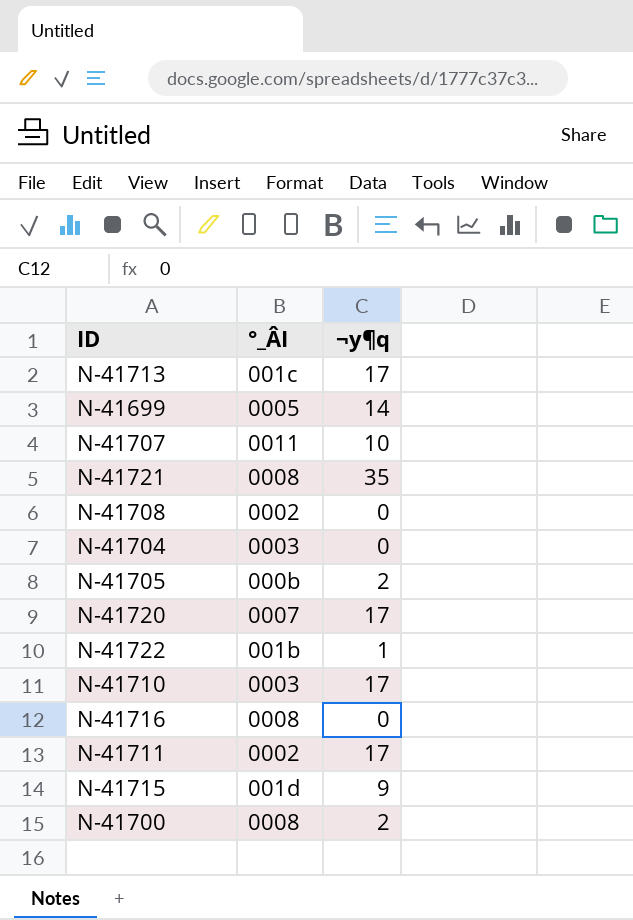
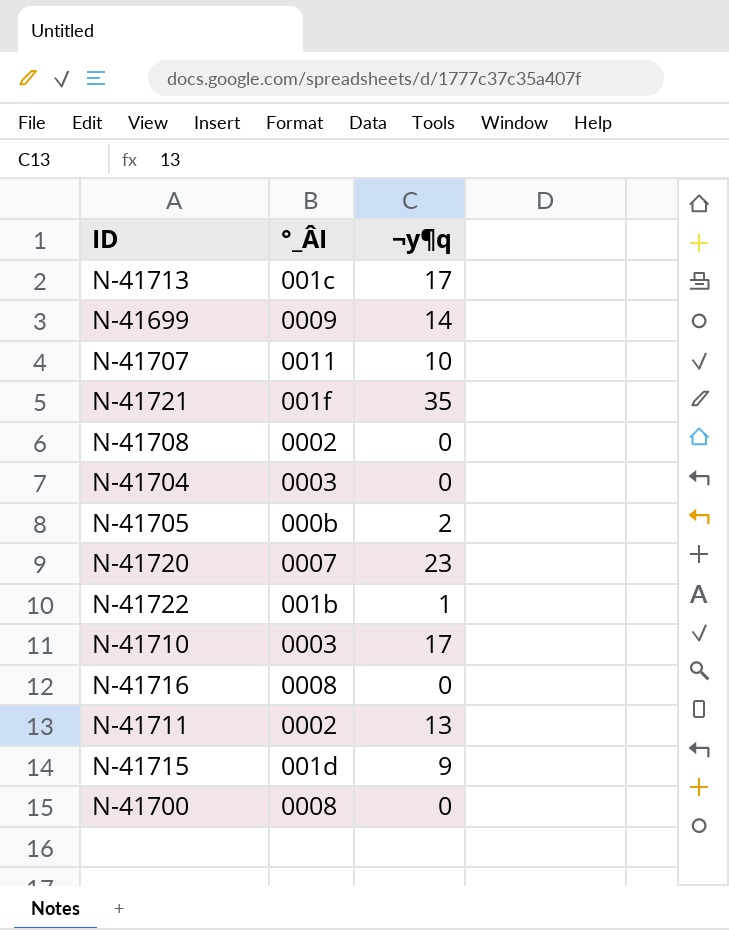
N-41699 | °_ÂI: 0005 -> 0009
N-41721 | °_ÂI: 0008 -> 001f
N-41720 | ¬y¶q: 17 -> 23
N-41711 | ¬y¶q: 17 -> 13
N-41700 | ¬y¶q: 2 -> 0

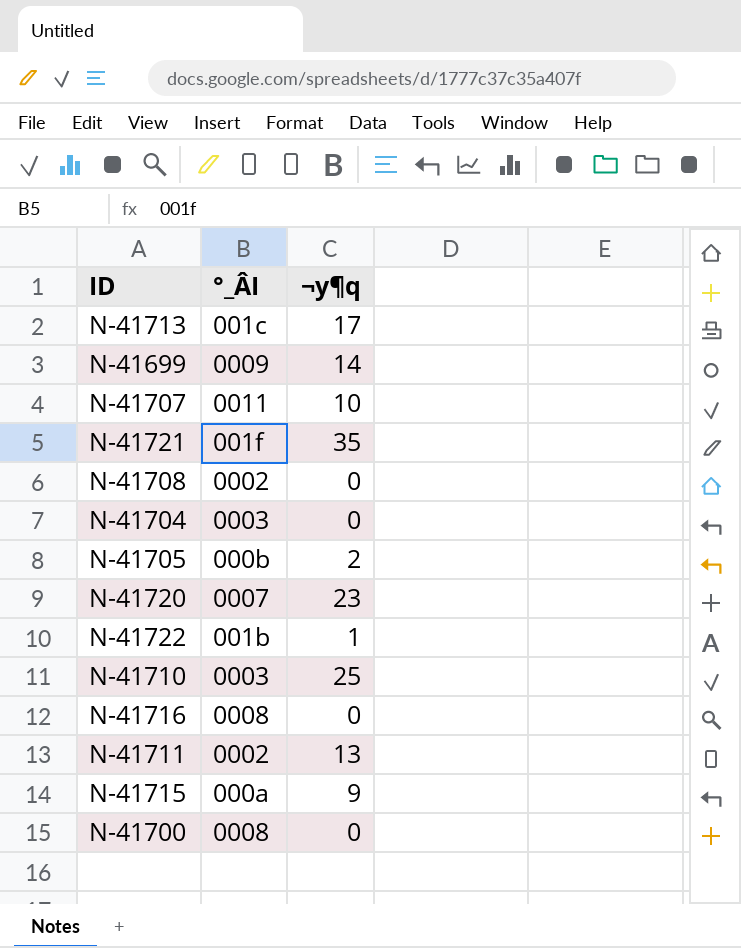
N-41710 | ¬y¶q: 17 -> 25
N-41715 | °_ÂI: 001d -> 000a

